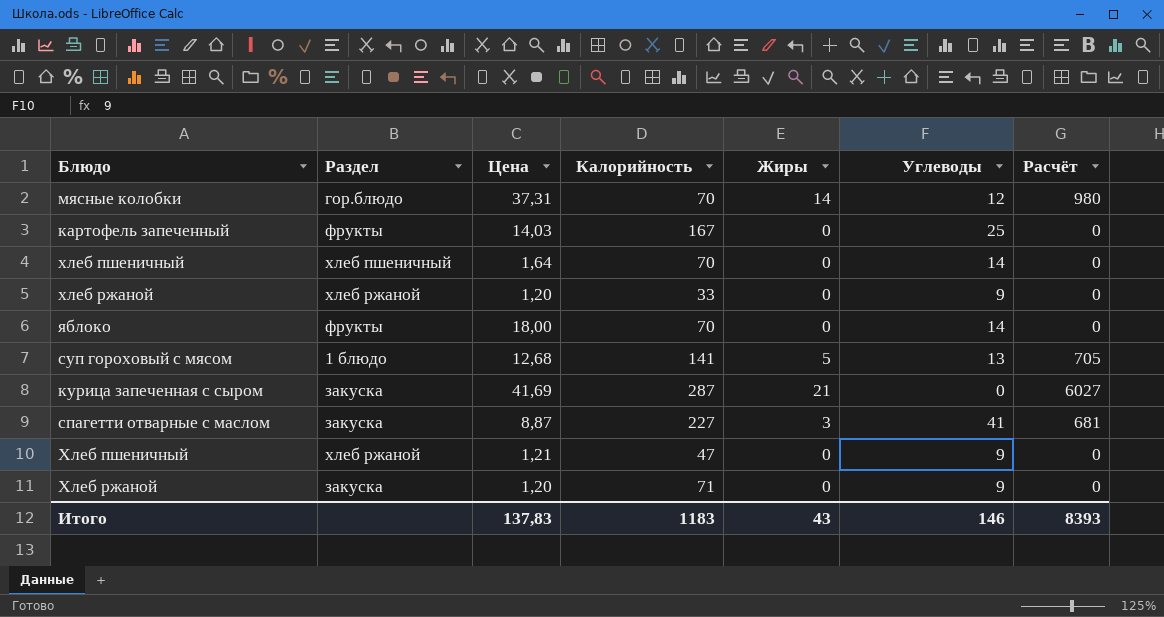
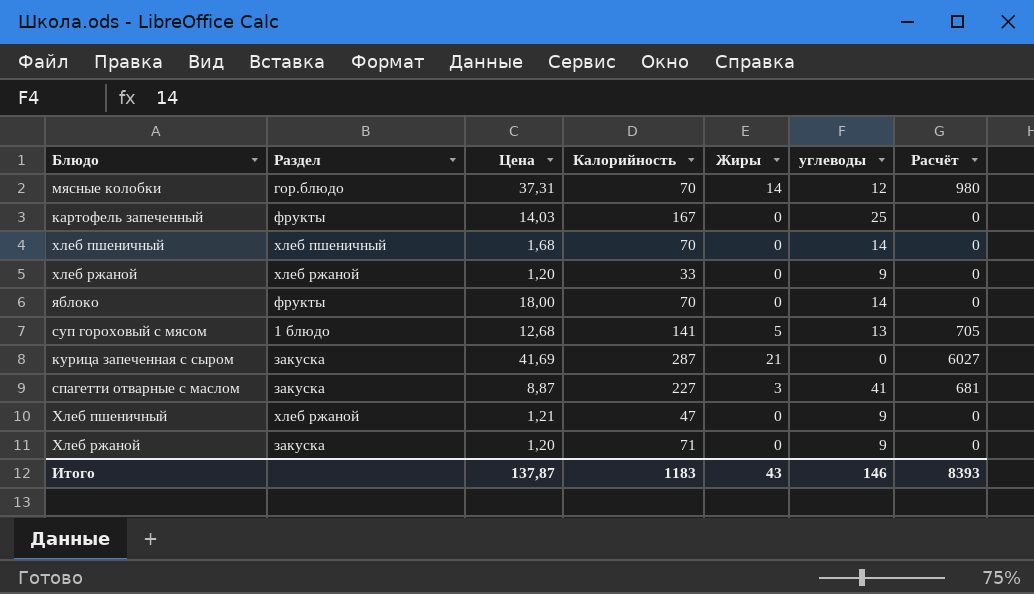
column name: Углеводы -> углеводы
хлеб пшеничный | Цена: 1,64 -> 1,68
Итого | Цена: 137,83 -> 137,87

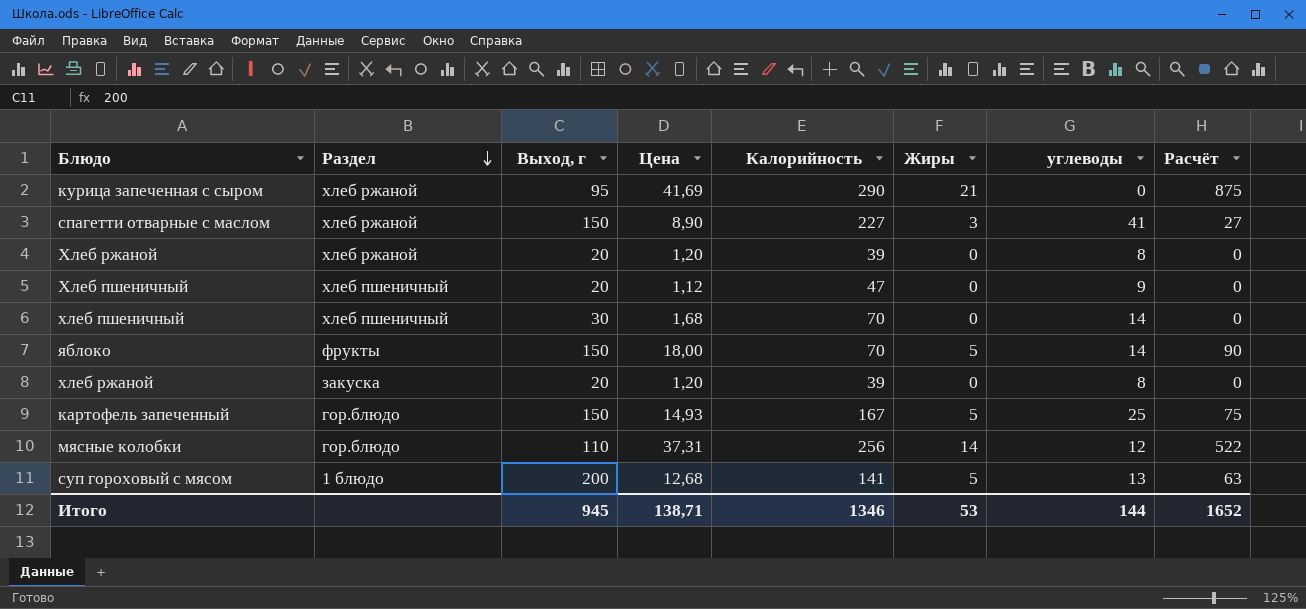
row order: none -> Раздел descending
column Выход, г | position: none -> 3
column Расчёт | formula: [Калорийность] * [Жиры] -> [Цена] * [Жиры]
курица запеченная с сыром | Раздел: закуска -> хлеб ржаной
курица запеченная с сыром | Калорийность: 287 -> 290
спагетти отварные с маслом | Раздел: закуска -> хлеб ржаной
спагетти отварные с маслом | Цена: 8,87 -> 8,90
Хлеб ржаной | Раздел: закуска -> хлеб ржаной
Хлеб ржаной | Калорийность: 71 -> 39
Хлеб ржаной | углеводы: 9 -> 8
Хлеб пшеничный | Раздел: хлеб ржаной -> хлеб пшеничный
Хлеб пшеничный | Цена: 1,21 -> 1,12
яблоко | Жиры: 0 -> 5
хлеб ржаной | Раздел: хлеб ржаной -> закуска
хлеб ржаной | Калорийность: 33 -> 39
хлеб ржаной | углеводы: 9 -> 8
картофель запеченный | Раздел: фрукты -> гор.блюдо
картофель запеченный | Цена: 14,03 -> 14,93
картофель запеченный | Жиры: 0 -> 5
мясные колобки | Калорийность: 70 -> 256
Итого | Цена: 137,87 -> 138,71
Итого | Калорийность: 1183 -> 1346
Итого | Жиры: 43 -> 53
Итого | углеводы: 146 -> 144
Итого | Расчёт: 8393 -> 1652

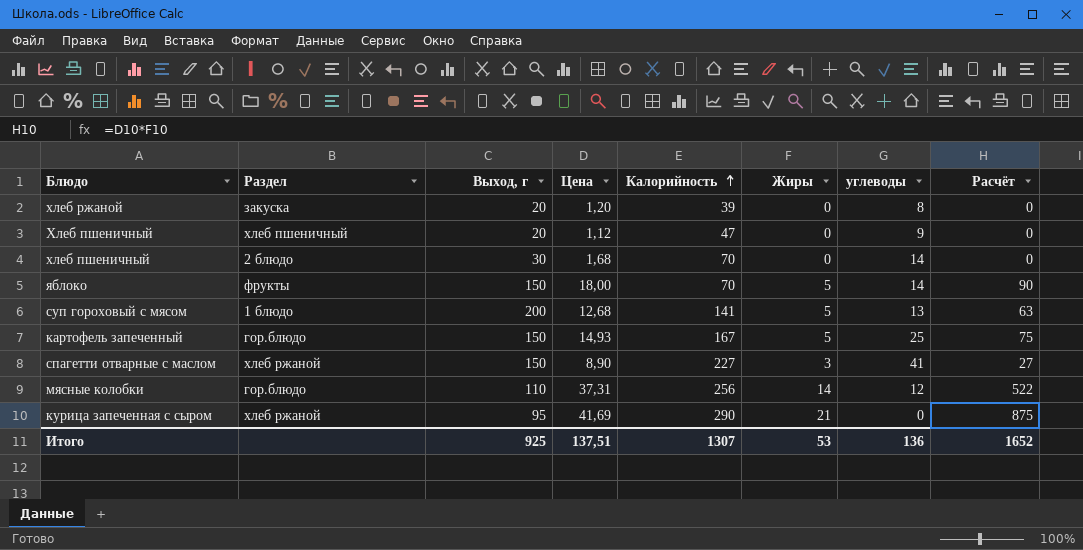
row order: Раздел descending -> Калорийность ascending
row Хлеб ржаной: хлеб ржаной | 20 | 1,20 | 39 | 0 | 8 | 0 -> none
хлеб пшеничный | Раздел: хлеб пшеничный -> 2 блюдо
Итого | Выход, г: 945 -> 925
Итого | Цена: 138,71 -> 137,51
Итого | Калорийность: 1346 -> 1307
Итого | углеводы: 144 -> 136

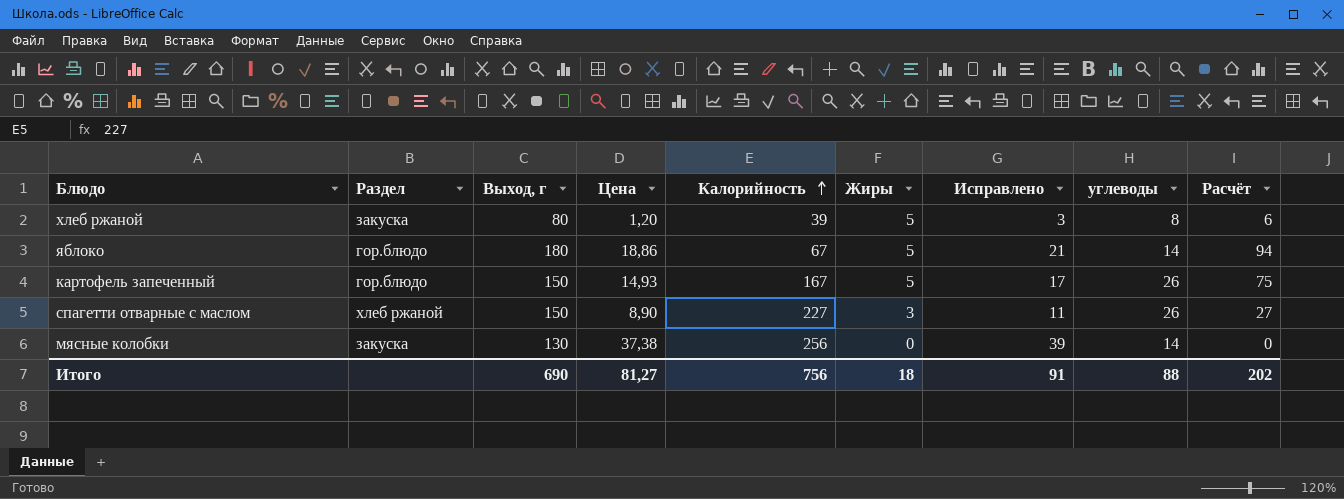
column Исправлено | formula: none -> [Цена] + 2
row Хлеб пшеничный: хлеб пшеничный | 20 | 1,12 | 47 | 0 | 9 | 0 -> none
row хлеб пшеничный: 2 блюдо | 30 | 1,68 | 70 | 0 | 14 | 0 -> none
row суп гороховый с мясом: 1 блюдо | 200 | 12,68 | 141 | 5 | 13 | 63 -> none
row курица запеченная с сыром: хлеб ржаной | 95 | 41,69 | 290 | 21 | 0 | 875 -> none
хлеб ржаной | Выход, г: 20 -> 80
хлеб ржаной | Жиры: 0 -> 5
хлеб ржаной | Расчёт: 0 -> 6
яблоко | Раздел: фрукты -> гор.блюдо
яблоко | Выход, г: 150 -> 180
яблоко | Цена: 18,00 -> 18,86
яблоко | Калорийность: 70 -> 67
яблоко | Расчёт: 90 -> 94
картофель запеченный | углеводы: 25 -> 26
спагетти отварные с маслом | углеводы: 41 -> 26
мясные колобки | Раздел: гор.блюдо -> закуска
мясные колобки | Выход, г: 110 -> 130
мясные колобки | Цена: 37,31 -> 37,38
мясные колобки | Жиры: 14 -> 0
мясные колобки | углеводы: 12 -> 14
мясные колобки | Расчёт: 522 -> 0
Итого | Выход, г: 925 -> 690
Итого | Цена: 137,51 -> 81,27
Итого | Калорийность: 1307 -> 756
Итого | Жиры: 53 -> 18
Итого | углеводы: 136 -> 88
Итого | Расчёт: 1652 -> 202

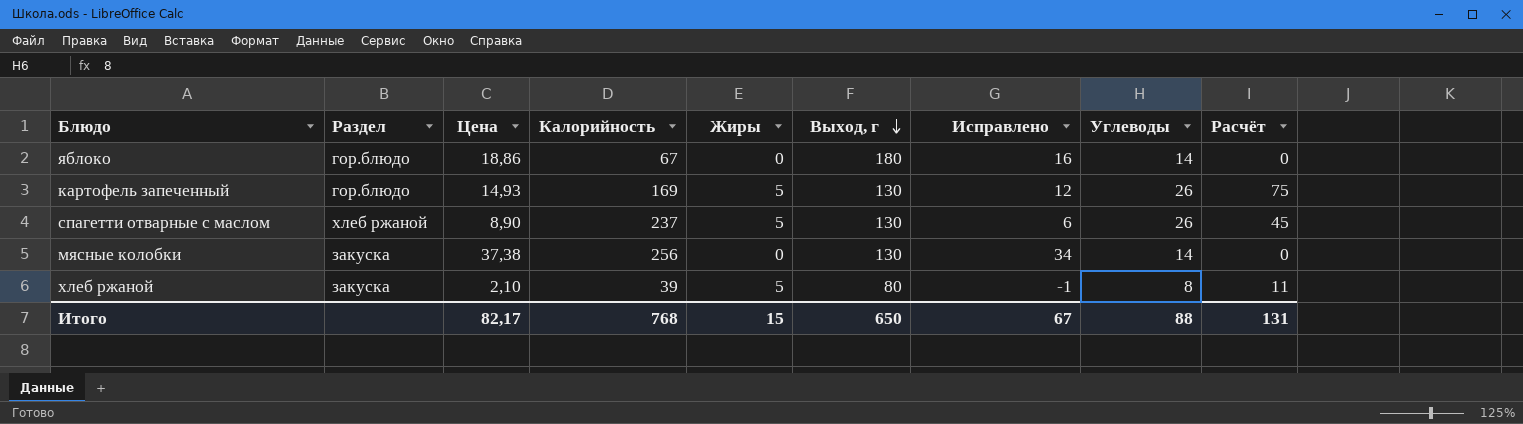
row order: Калорийность ascending -> Выход, г descending
column Выход, г | position: 3 -> 6
column Исправлено | formula: [Цена] + 2 -> [Цена] - 3
column name: углеводы -> Углеводы
яблоко | Жиры: 5 -> 0
яблоко | Расчёт: 94 -> 0
картофель запеченный | Калорийность: 167 -> 169
картофель запеченный | Выход, г: 150 -> 130
спагетти отварные с маслом | Калорийность: 227 -> 237
спагетти отварные с маслом | Жиры: 3 -> 5
спагетти отварные с маслом | Выход, г: 150 -> 130
спагетти отварные с маслом | Расчёт: 27 -> 45
хлеб ржаной | Цена: 1,20 -> 2,10
хлеб ржаной | Расчёт: 6 -> 11
Итого | Цена: 81,27 -> 82,17
Итого | Калорийность: 756 -> 768
Итого | Жиры: 18 -> 15
Итого | Выход, г: 690 -> 650
Итого | Исправлено: 91 -> 67
Итого | Расчёт: 202 -> 131

